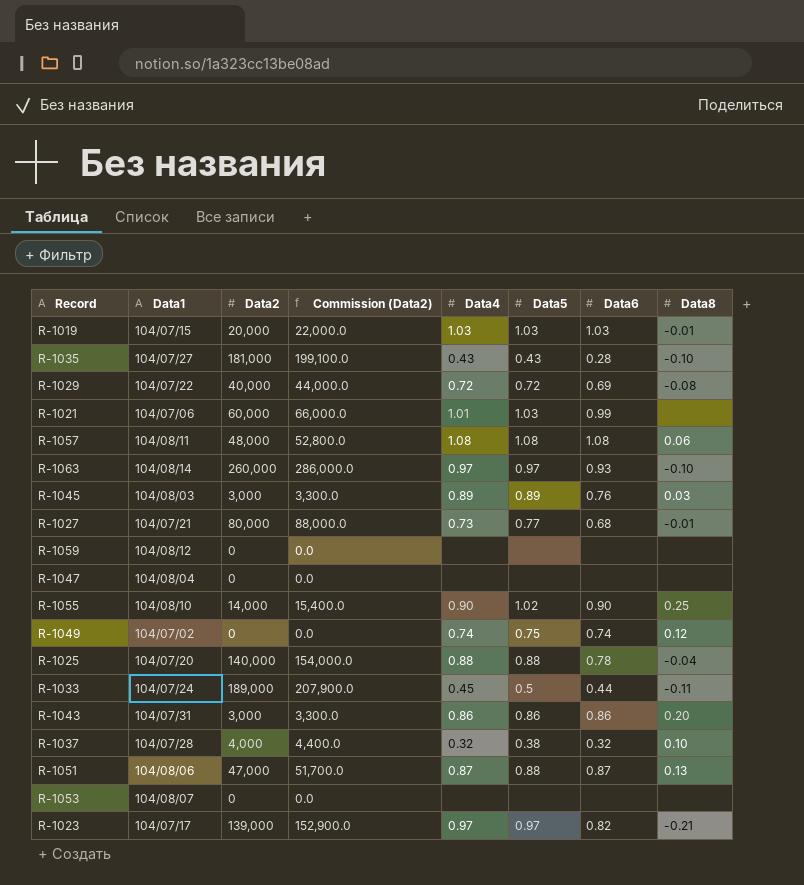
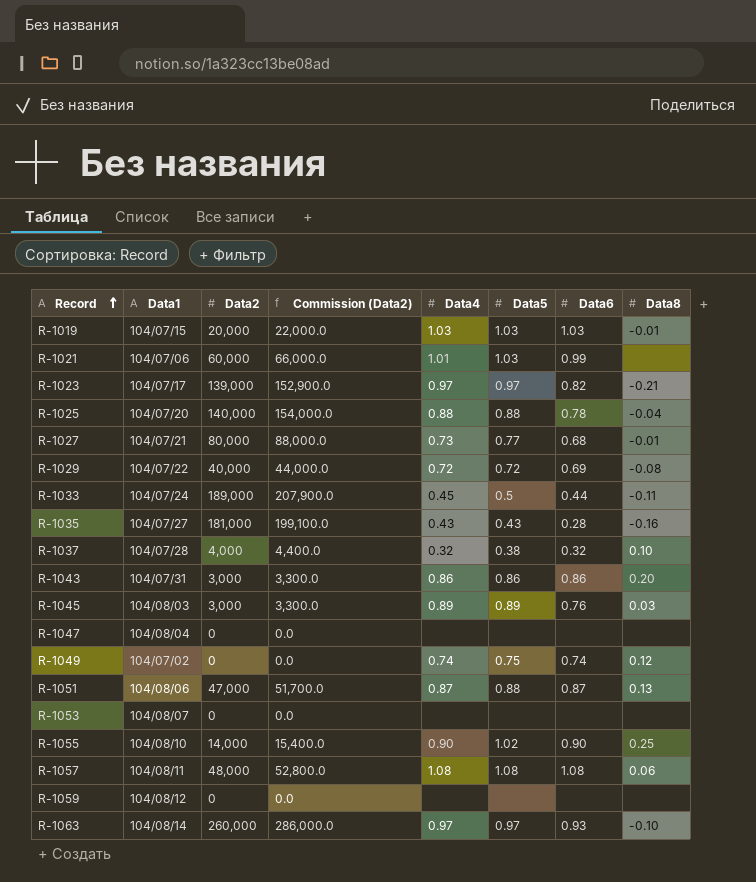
row order: none -> Record ascending
R-1035 | Data8: -0.10 -> -0.16

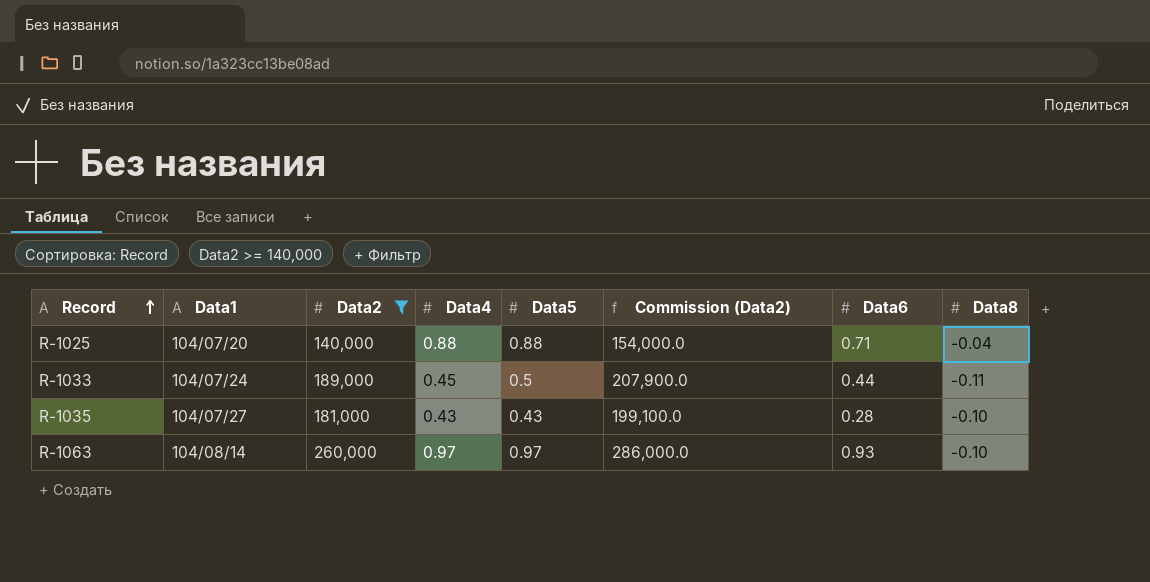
filter: none -> Data2 >= 140,000
column Commission (Data2) | position: 4 -> 6
R-1025 | Data6: 0.78 -> 0.71
R-1035 | Data8: -0.16 -> -0.10

